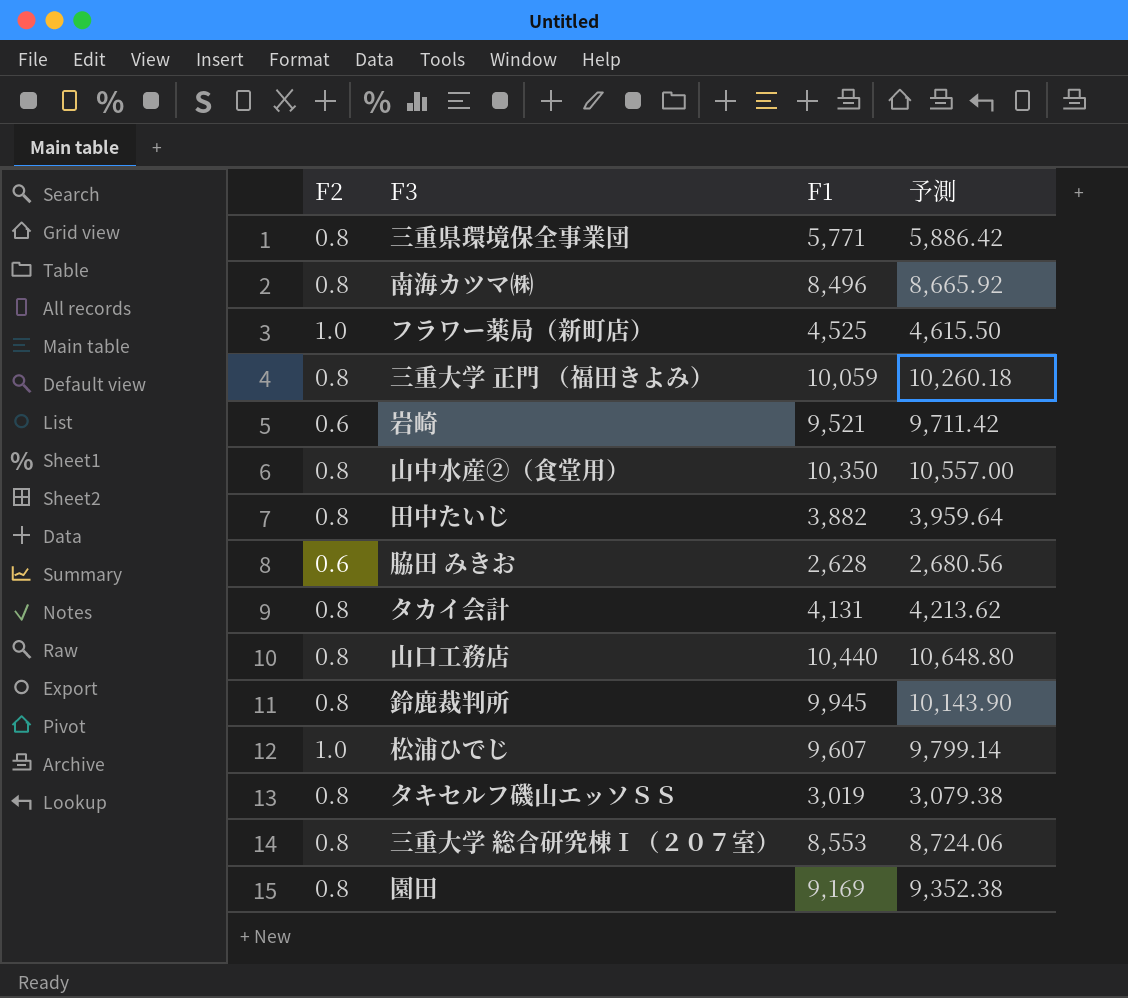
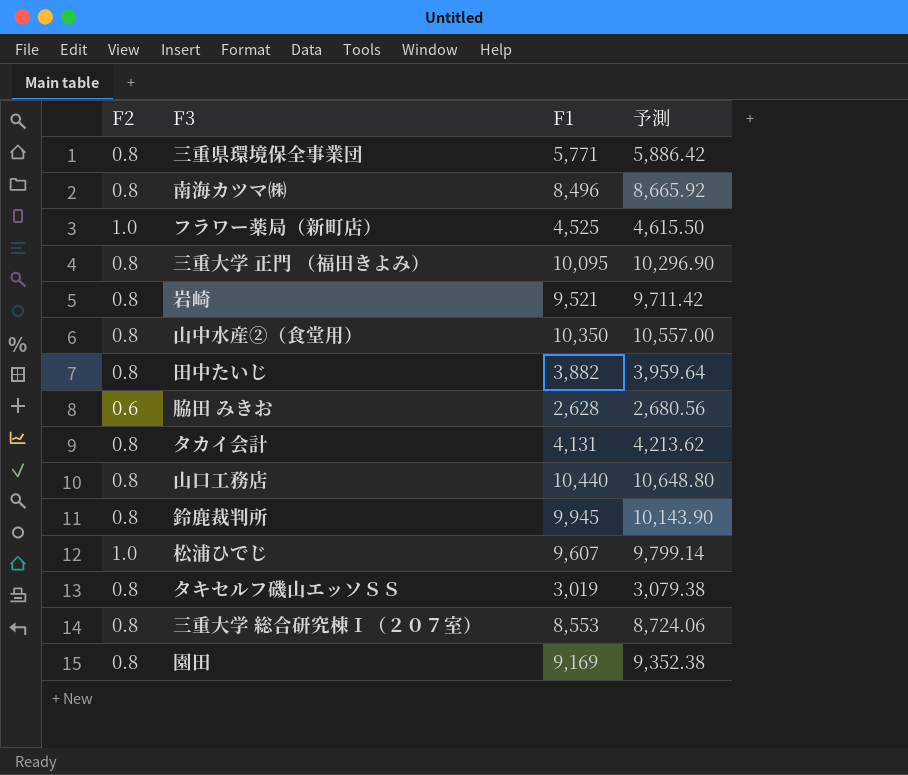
三重大学 正門 （福田きよみ） | F1: 10,059 -> 10,095
三重大学 正門 （福田きよみ） | 予測: 10,260.18 -> 10,296.90
岩崎 | F2: 0.6 -> 0.8

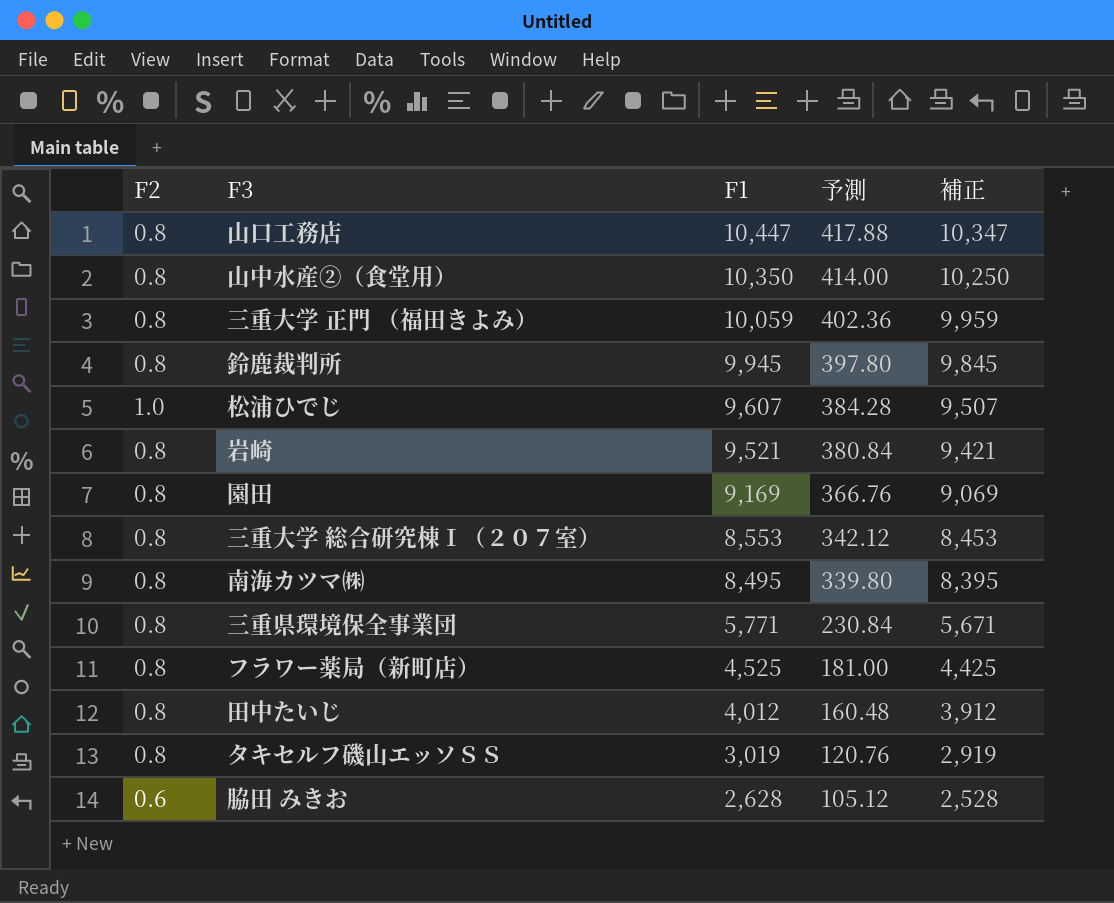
row order: none -> F1 descending
column 予測 | formula: [F1] * 1.02 -> [F1] * 0.04
column 補正 | formula: none -> [F1] - 100
row タカイ会計: 0.8 | 4,131 | 4,213.62 -> none
山口工務店 | F1: 10,440 -> 10,447
三重大学 正門 （福田きよみ） | F1: 10,095 -> 10,059
南海カツマ㈱ | F1: 8,496 -> 8,495
フラワー薬局（新町店） | F2: 1.0 -> 0.8
田中たいじ | F1: 3,882 -> 4,012

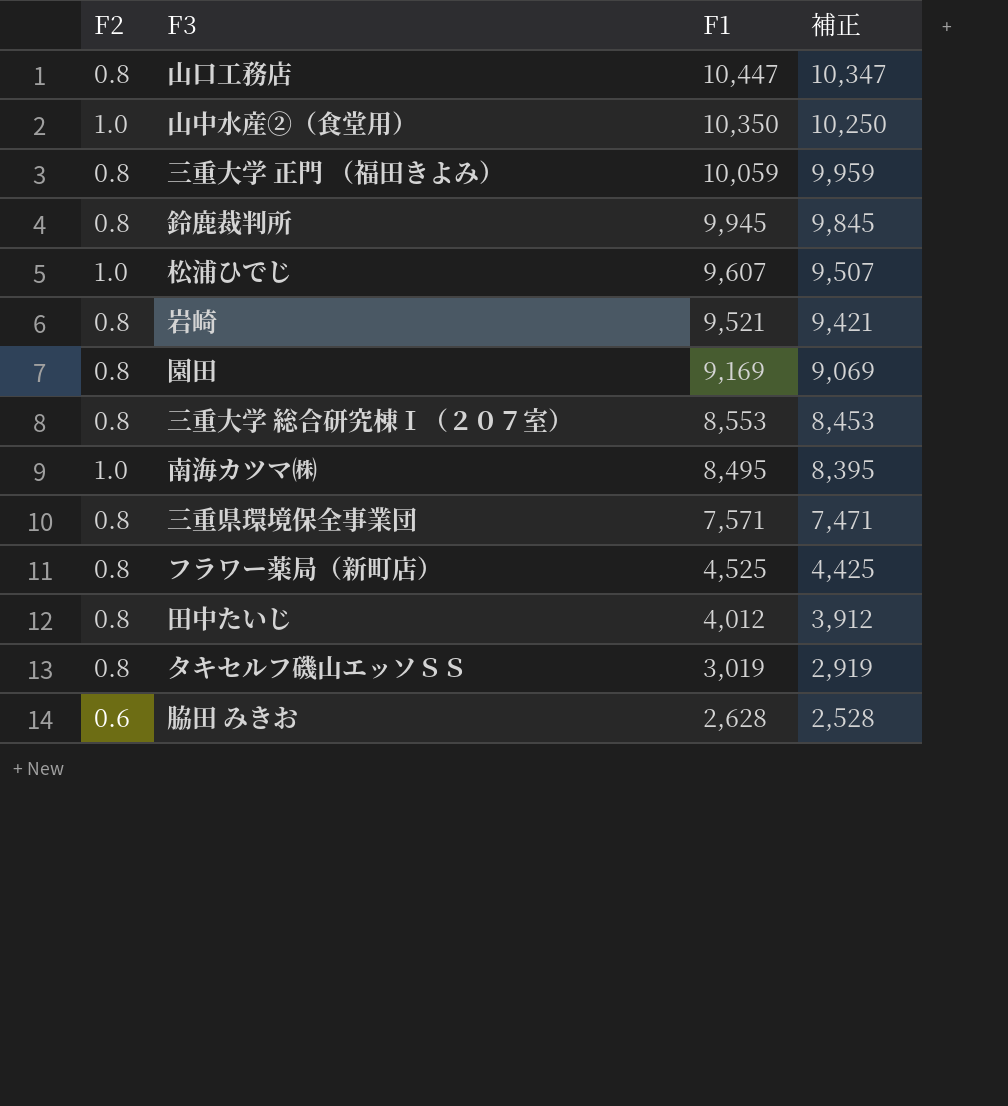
column 予測 | formula: [F1] * 0.04 -> none
山中水産②（食堂用） | F2: 0.8 -> 1.0
南海カツマ㈱ | F2: 0.8 -> 1.0
三重県環境保全事業団 | F1: 5,771 -> 7,571
三重県環境保全事業団 | 補正: 5,671 -> 7,471

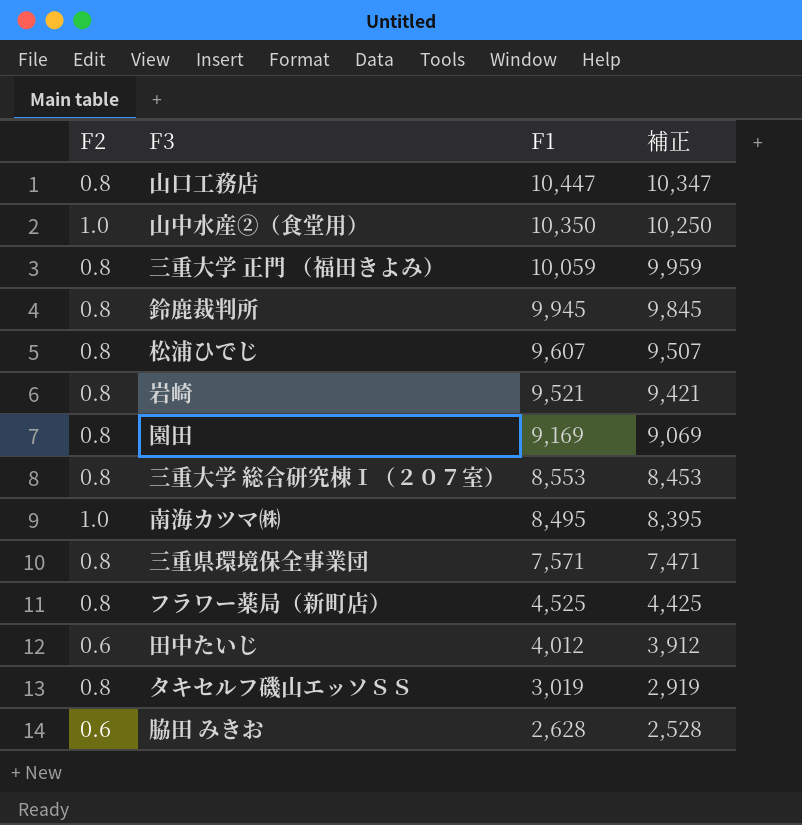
松浦ひでじ | F2: 1.0 -> 0.8
田中たいじ | F2: 0.8 -> 0.6

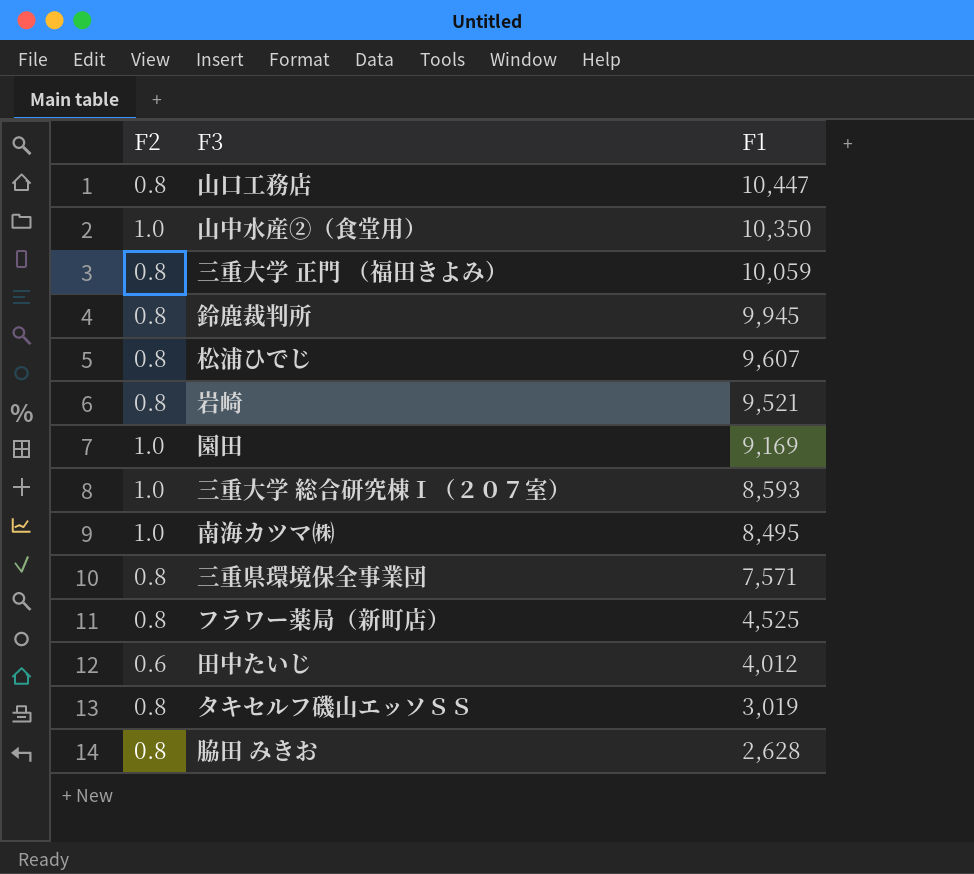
column 補正 | formula: [F1] - 100 -> none
園田 | F2: 0.8 -> 1.0
三重大学 総合研究棟Ⅰ（２０７室） | F2: 0.8 -> 1.0
三重大学 総合研究棟Ⅰ（２０７室） | F1: 8,553 -> 8,593
脇田 みきお | F2: 0.6 -> 0.8

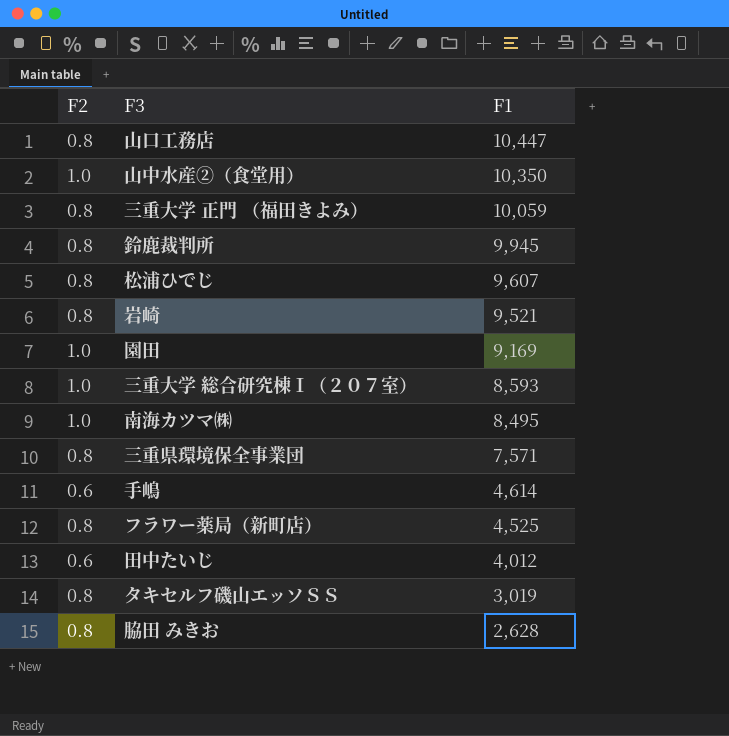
row 手嶋: none -> 0.6 | 4,614

